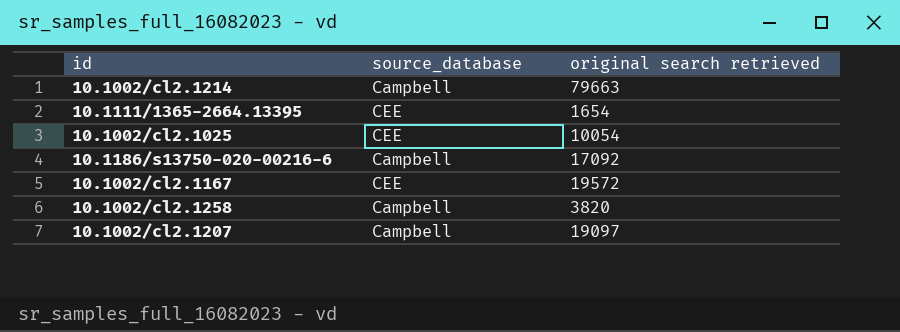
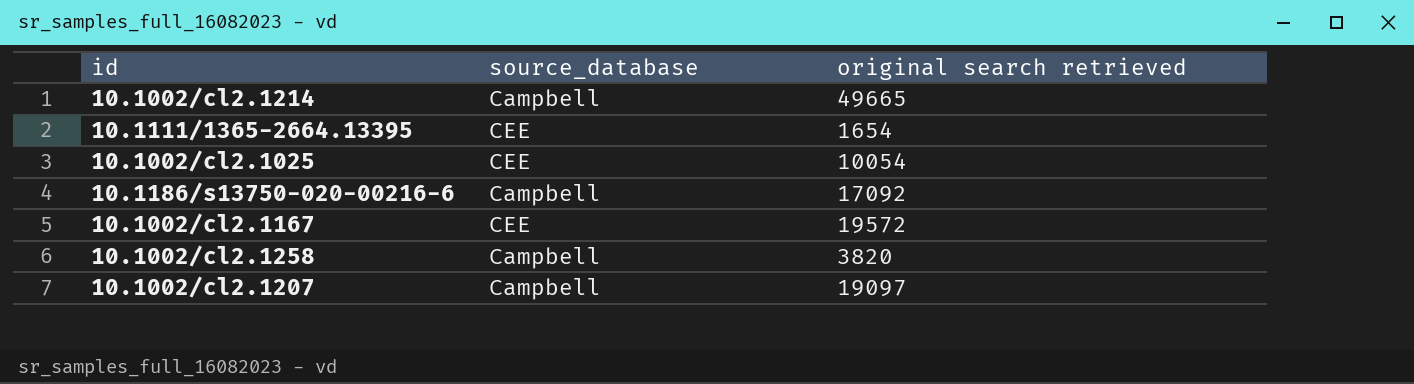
10.1002/cl2.1214 | original search retrieved: 79663 -> 49665

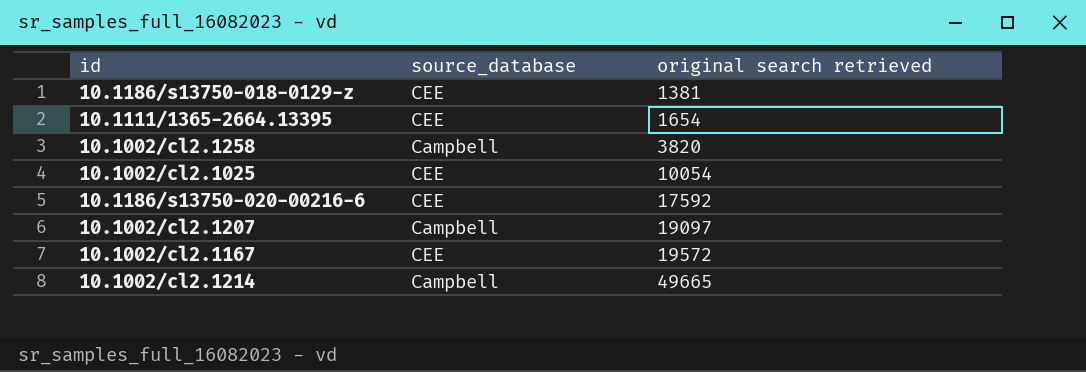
row order: none -> original search retrieved ascending
row 10.1186/s13750-018-0129-z: none -> CEE | 1381
10.1186/s13750-020-00216-6 | source_database: Campbell -> CEE
10.1186/s13750-020-00216-6 | original search retrieved: 17092 -> 17592

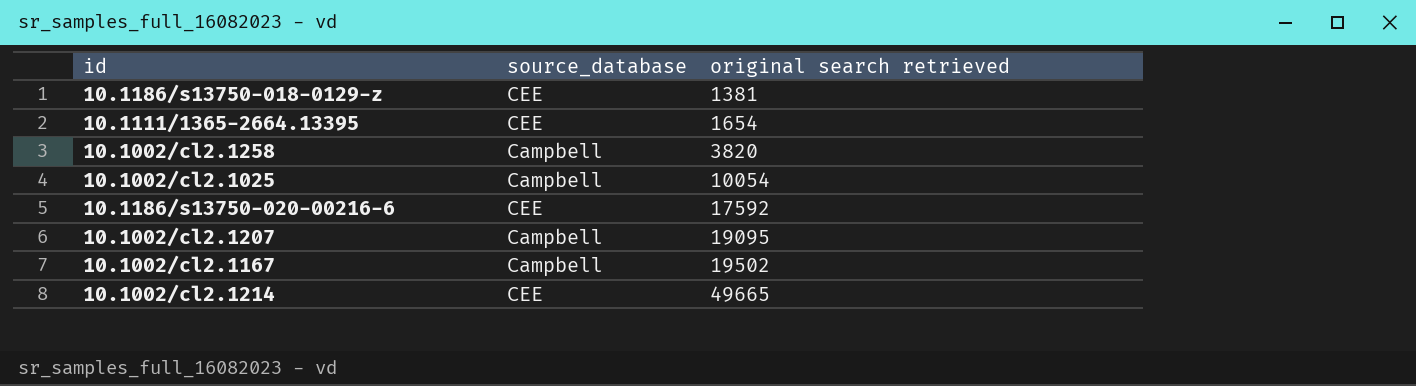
10.1002/cl2.1025 | source_database: CEE -> Campbell
10.1002/cl2.1207 | original search retrieved: 19097 -> 19095
10.1002/cl2.1167 | source_database: CEE -> Campbell
10.1002/cl2.1167 | original search retrieved: 19572 -> 19502
10.1002/cl2.1214 | source_database: Campbell -> CEE

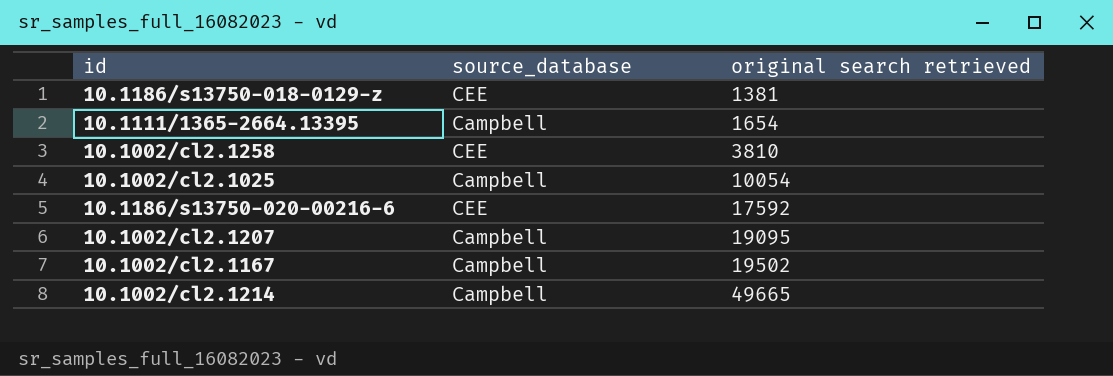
10.1111/1365-2664.13395 | source_database: CEE -> Campbell
10.1002/cl2.1258 | source_database: Campbell -> CEE
10.1002/cl2.1258 | original search retrieved: 3820 -> 3810
10.1002/cl2.1214 | source_database: CEE -> Campbell

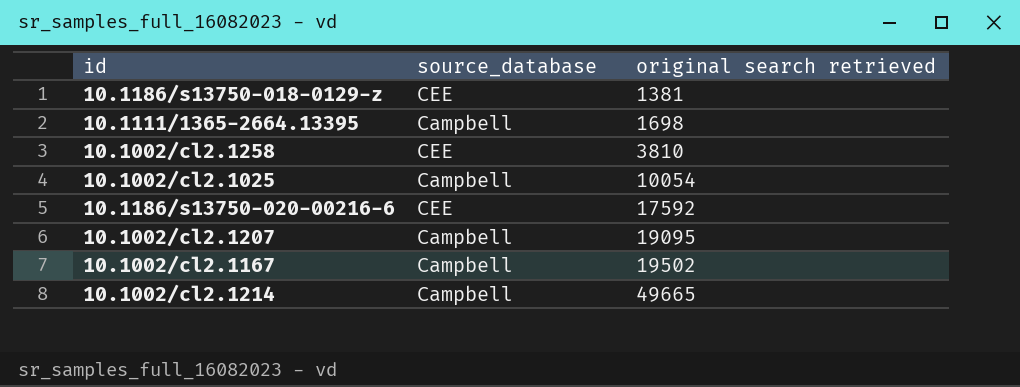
10.1111/1365-2664.13395 | original search retrieved: 1654 -> 1698

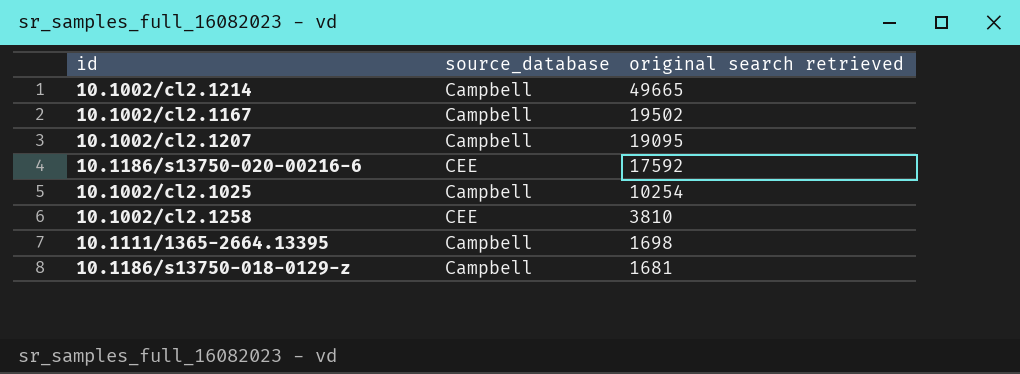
row order: original search retrieved ascending -> original search retrieved descending
10.1002/cl2.1025 | original search retrieved: 10054 -> 10254
10.1186/s13750-018-0129-z | source_database: CEE -> Campbell
10.1186/s13750-018-0129-z | original search retrieved: 1381 -> 1681

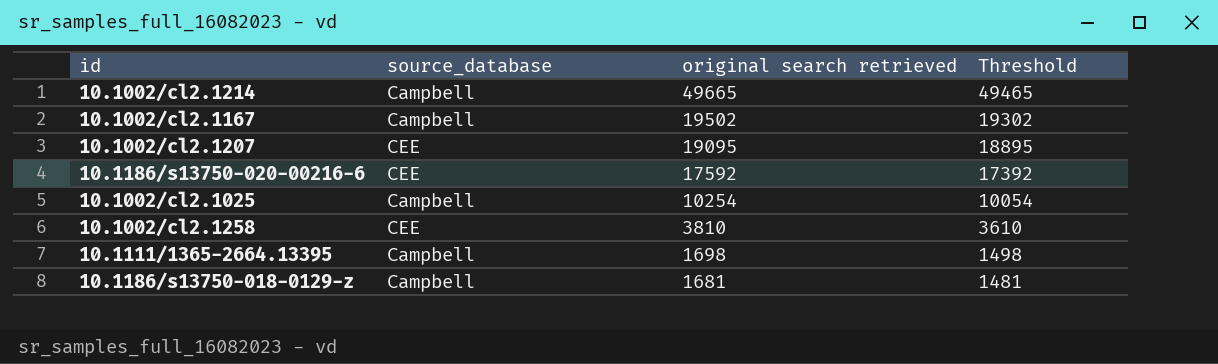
column Threshold | formula: none -> [original search retrieved] - 200
10.1002/cl2.1207 | source_database: Campbell -> CEE

